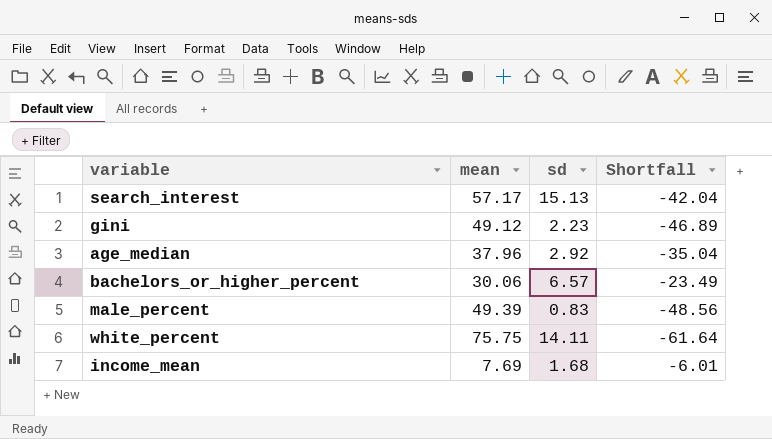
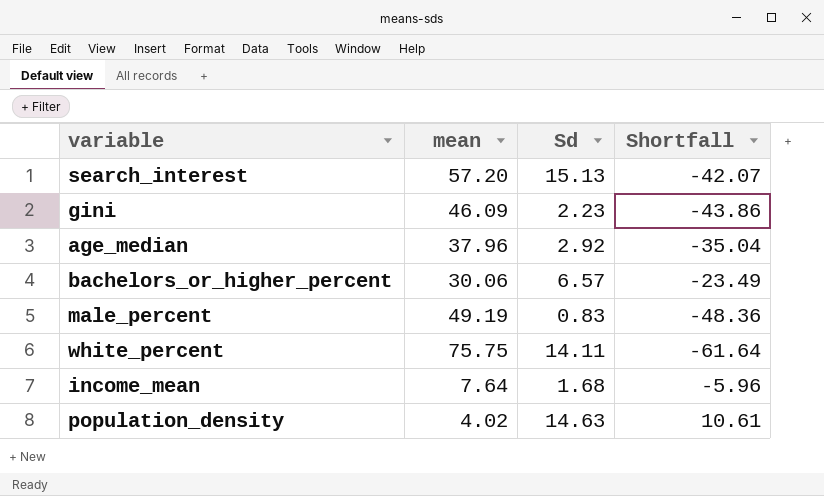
column name: sd -> Sd
search_interest | mean: 57.17 -> 57.20
search_interest | Shortfall: -42.04 -> -42.07
gini | mean: 49.12 -> 46.09
gini | Shortfall: -46.89 -> -43.86
male_percent | mean: 49.39 -> 49.19
male_percent | Shortfall: -48.56 -> -48.36
income_mean | mean: 7.69 -> 7.64
income_mean | Shortfall: -6.01 -> -5.96
row population_density: none -> 4.02 | 14.63 | 10.61

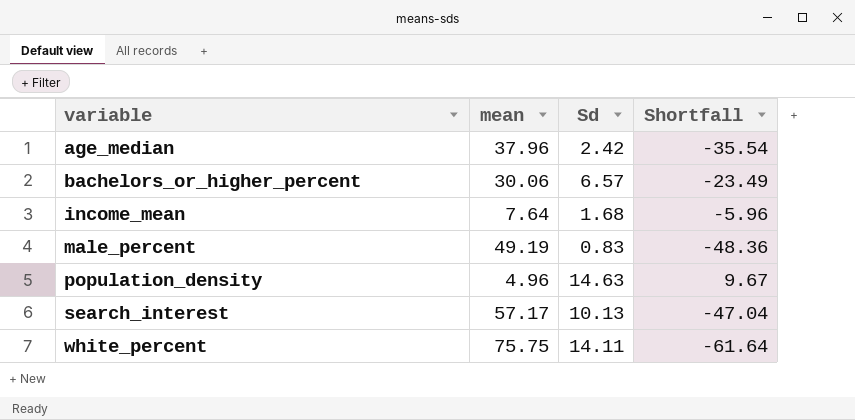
row order: none -> variable ascending
row gini: 46.09 | 2.23 | -43.86 -> none
age_median | Sd: 2.92 -> 2.42
age_median | Shortfall: -35.04 -> -35.54
population_density | mean: 4.02 -> 4.96
population_density | Shortfall: 10.61 -> 9.67
search_interest | mean: 57.20 -> 57.17
search_interest | Sd: 15.13 -> 10.13
search_interest | Shortfall: -42.07 -> -47.04

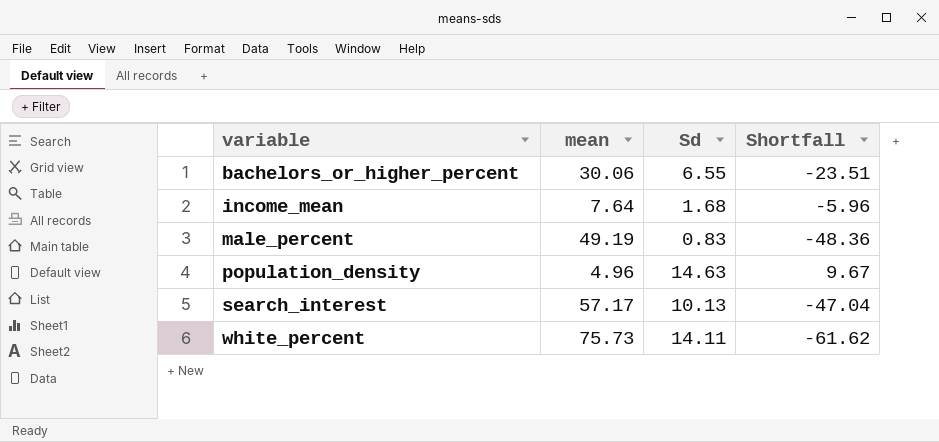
row age_median: 37.96 | 2.42 | -35.54 -> none
bachelors_or_higher_percent | Sd: 6.57 -> 6.55
bachelors_or_higher_percent | Shortfall: -23.49 -> -23.51
white_percent | mean: 75.75 -> 75.73
white_percent | Shortfall: -61.64 -> -61.62

